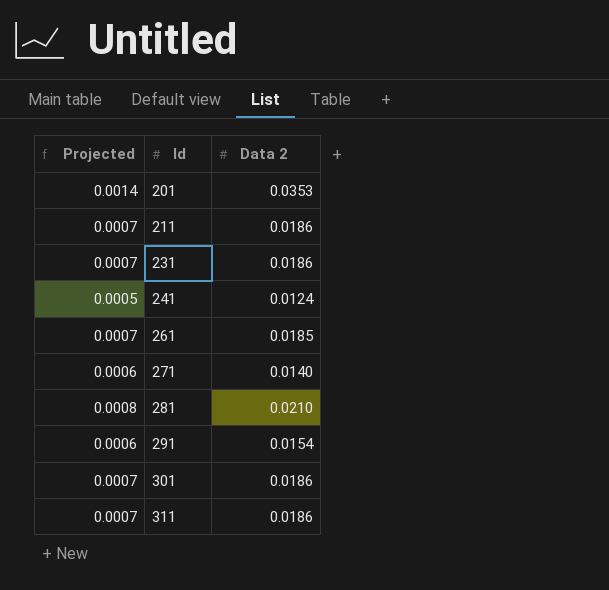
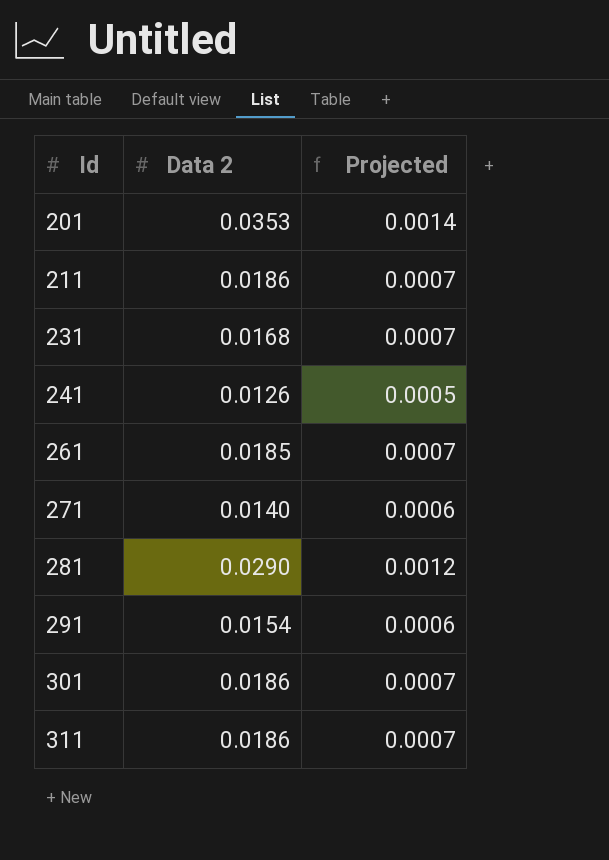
column Projected | position: 1 -> 3
231 | Data 2: 0.0186 -> 0.0168
241 | Data 2: 0.0124 -> 0.0126
281 | Data 2: 0.0210 -> 0.0290
281 | Projected: 0.0008 -> 0.0012

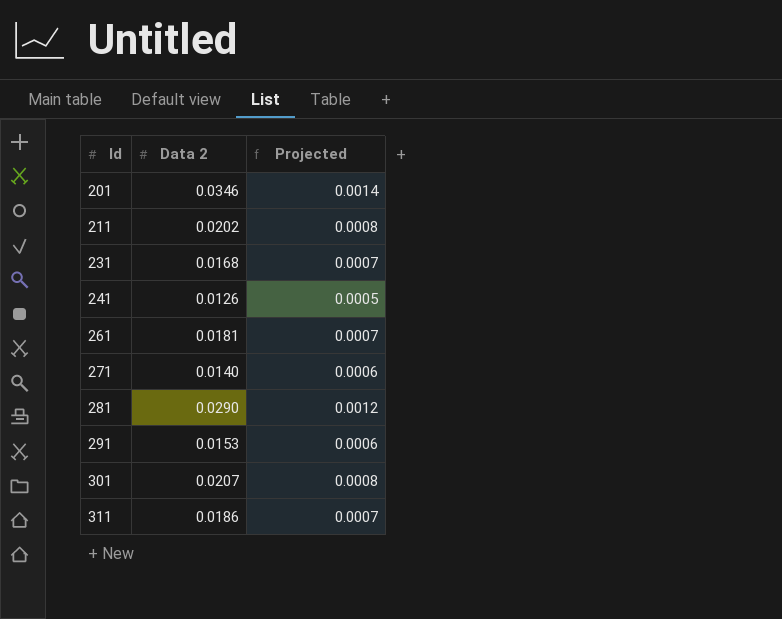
201 | Data 2: 0.0353 -> 0.0346
211 | Data 2: 0.0186 -> 0.0202
211 | Projected: 0.0007 -> 0.0008
261 | Data 2: 0.0185 -> 0.0181
291 | Data 2: 0.0154 -> 0.0153
301 | Data 2: 0.0186 -> 0.0207
301 | Projected: 0.0007 -> 0.0008

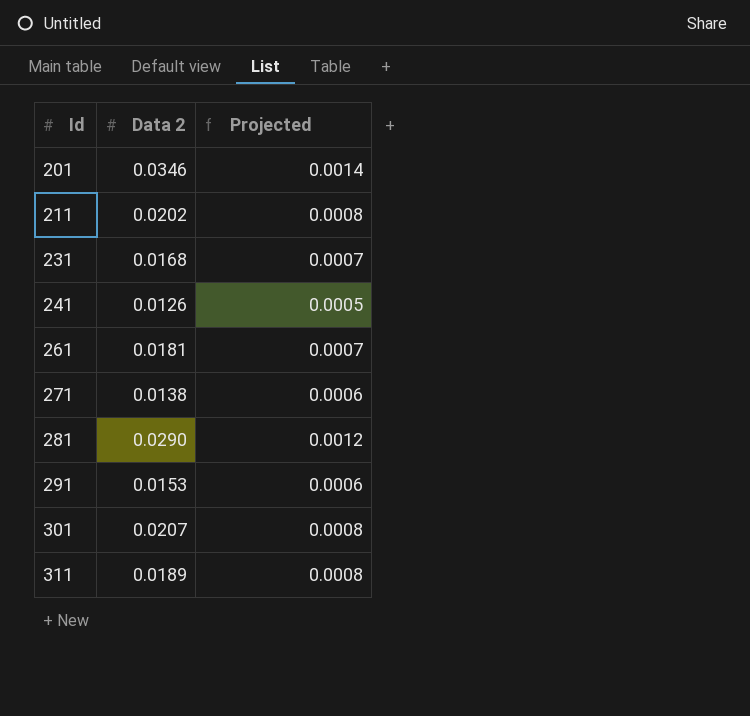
271 | Data 2: 0.0140 -> 0.0138
311 | Data 2: 0.0186 -> 0.0189
311 | Projected: 0.0007 -> 0.0008

